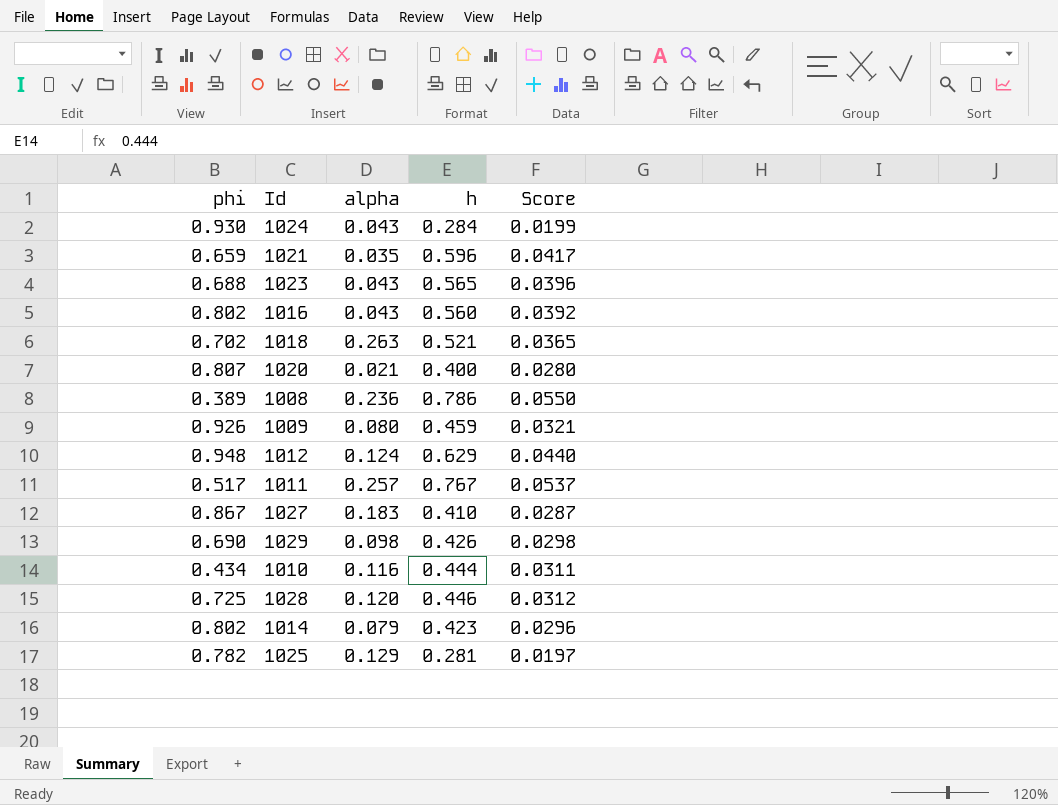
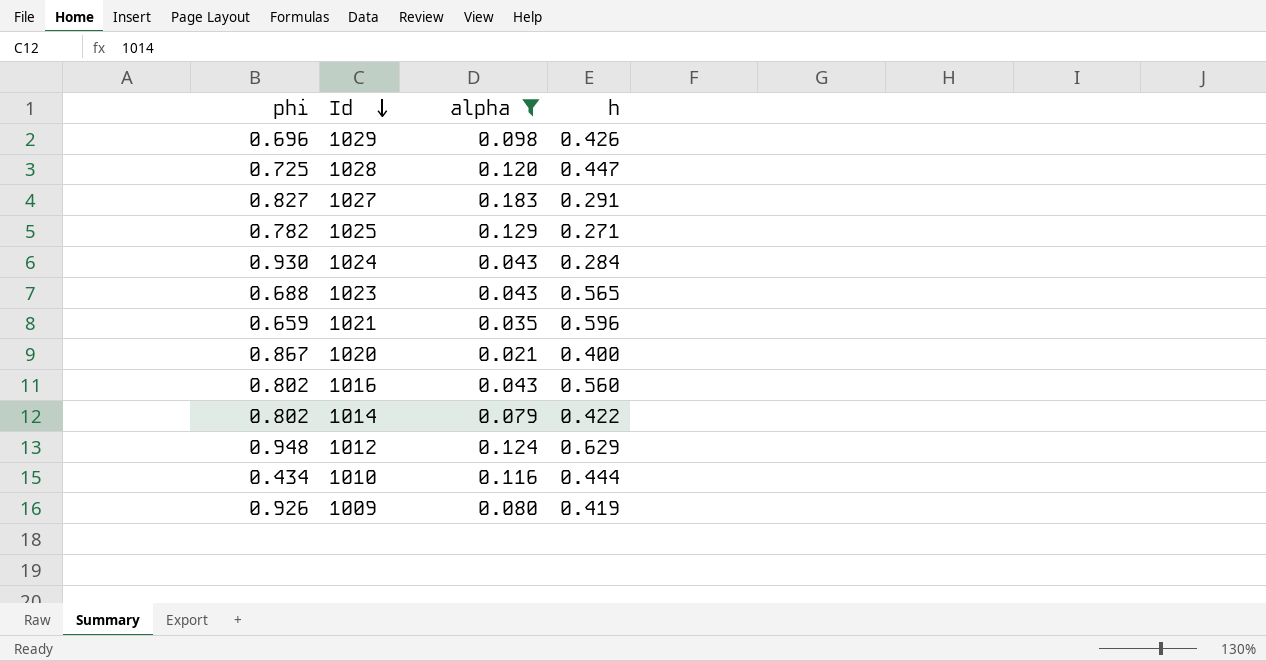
filter: none -> alpha <= 0.183
row order: none -> Id descending
column Score | formula: [h] * 0.07 -> none
1029 | phi: 0.690 -> 0.696
1028 | h: 0.446 -> 0.447
1027 | phi: 0.867 -> 0.827
1027 | h: 0.410 -> 0.291
1025 | h: 0.281 -> 0.271
1020 | phi: 0.807 -> 0.867
1014 | h: 0.423 -> 0.422
1009 | h: 0.459 -> 0.419

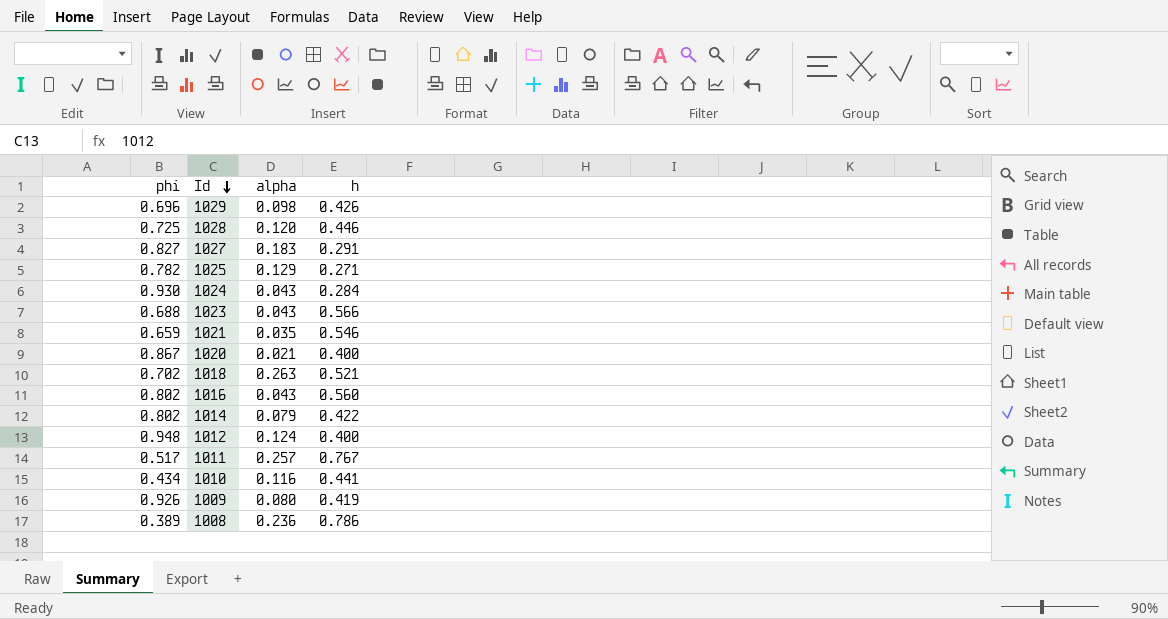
filter: alpha <= 0.183 -> none
1028 | h: 0.447 -> 0.446
1023 | h: 0.565 -> 0.566
1021 | h: 0.596 -> 0.546
1012 | h: 0.629 -> 0.400
1010 | h: 0.444 -> 0.441

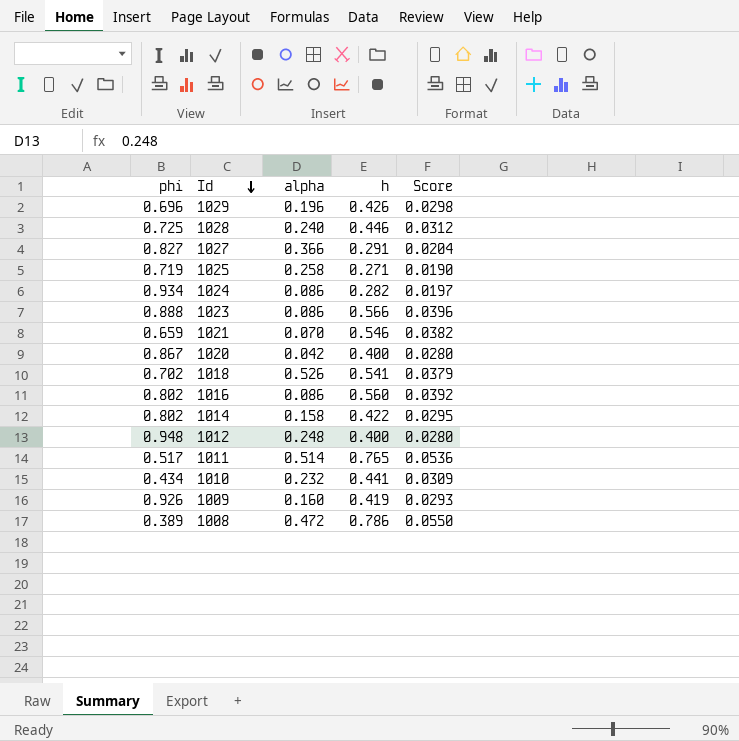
column Score | formula: none -> [h] * 0.07
1029 | alpha: 0.098 -> 0.196
1028 | alpha: 0.120 -> 0.240
1027 | alpha: 0.183 -> 0.366
1025 | phi: 0.782 -> 0.719
1025 | alpha: 0.129 -> 0.258
1024 | phi: 0.930 -> 0.934
1024 | alpha: 0.043 -> 0.086
1024 | h: 0.284 -> 0.282
1023 | phi: 0.688 -> 0.888
1023 | alpha: 0.043 -> 0.086
1021 | alpha: 0.035 -> 0.070
1020 | alpha: 0.021 -> 0.042
1018 | alpha: 0.263 -> 0.526
1018 | h: 0.521 -> 0.541
1016 | alpha: 0.043 -> 0.086
1014 | alpha: 0.079 -> 0.158
1012 | alpha: 0.124 -> 0.248
1011 | alpha: 0.257 -> 0.514
1011 | h: 0.767 -> 0.765
1010 | alpha: 0.116 -> 0.232
1009 | alpha: 0.080 -> 0.160
1008 | alpha: 0.236 -> 0.472

